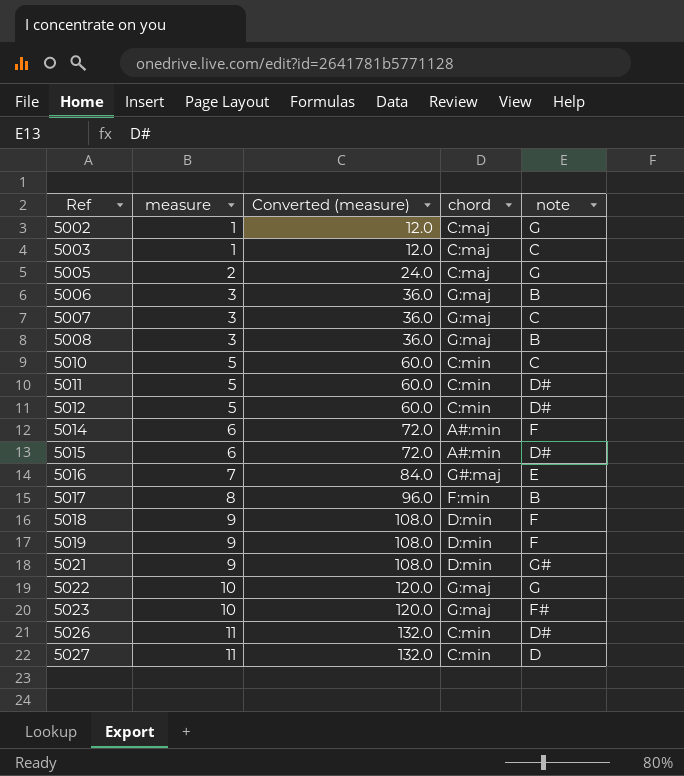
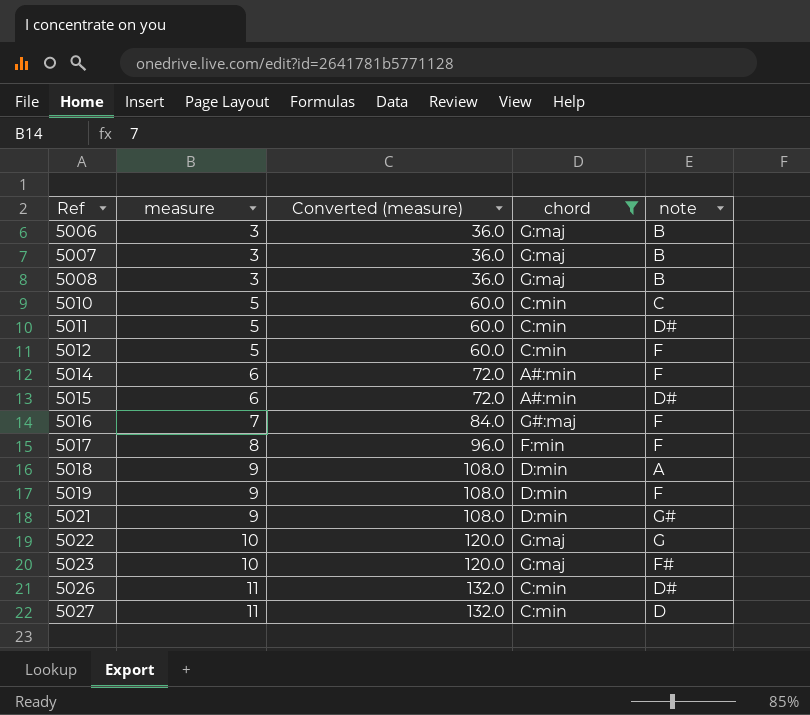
filter: none -> chord != C:maj
5007 | note: C -> B
5012 | note: D# -> F
5016 | note: E -> F
5017 | note: B -> F
5018 | note: F -> A

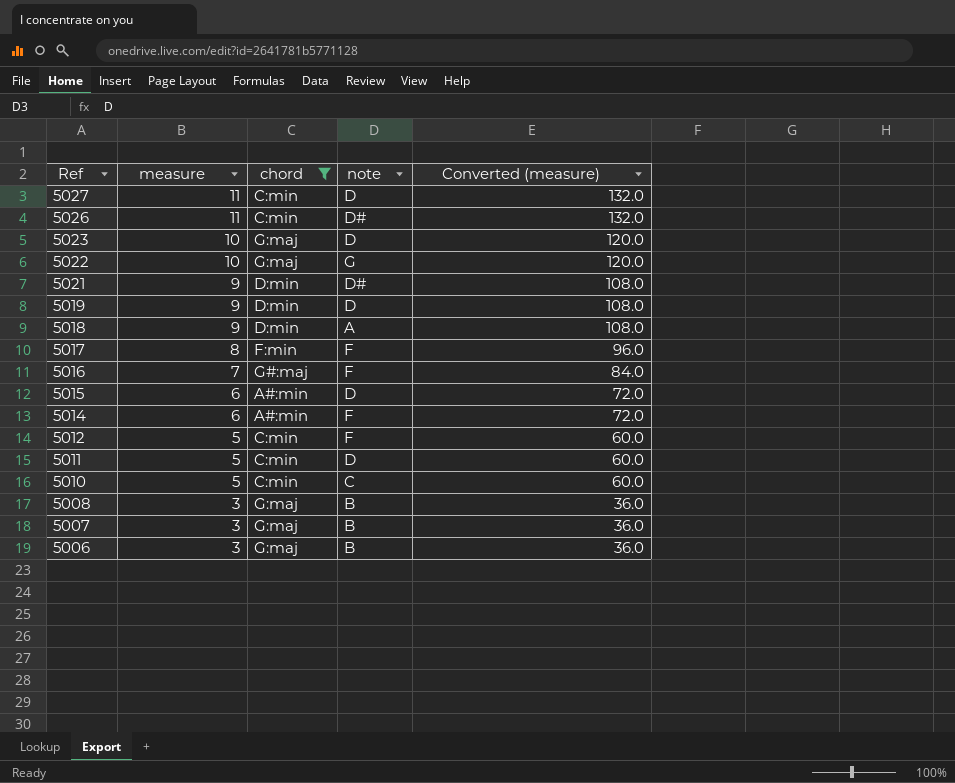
row order: Ref ascending -> Ref descending
column Converted (measure) | position: 3 -> 5
5023 | note: F# -> D
5021 | note: G# -> D#
5019 | note: F -> D
5015 | note: D# -> D
5011 | note: D# -> D

